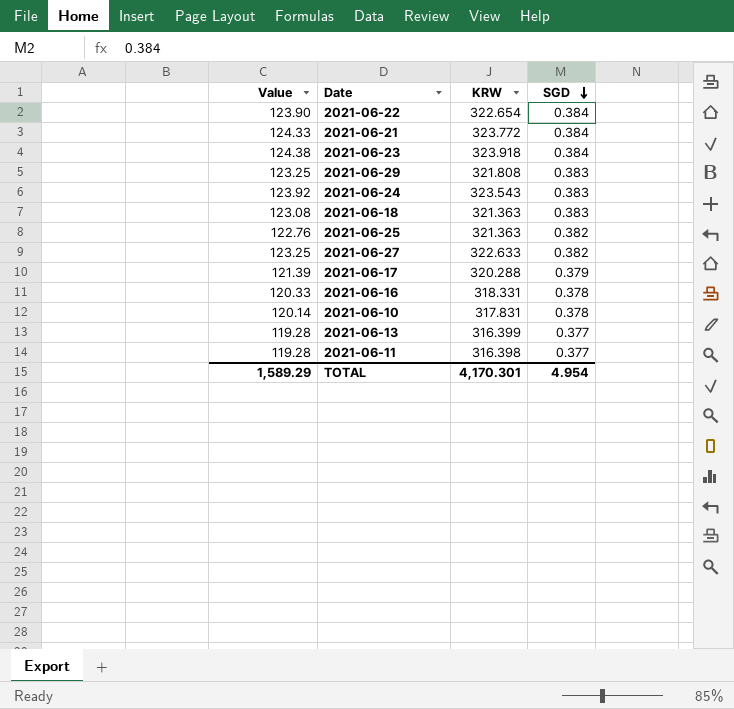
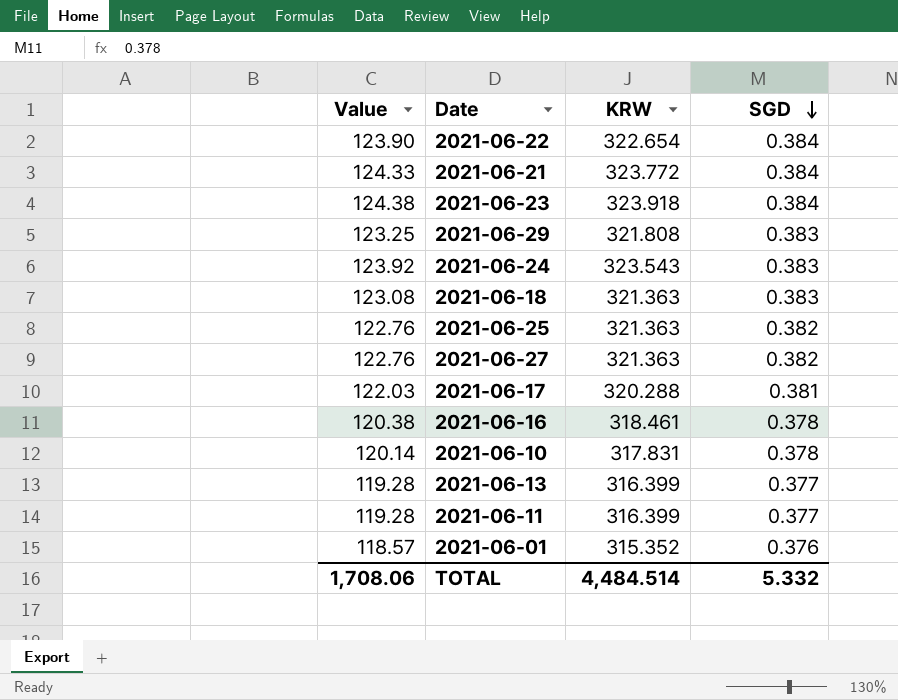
2021-06-27 | Value: 123.25 -> 122.76
2021-06-27 | KRW: 322.633 -> 321.363
2021-06-17 | Value: 121.39 -> 122.03
2021-06-17 | SGD: 0.379 -> 0.381
2021-06-16 | Value: 120.33 -> 120.38
2021-06-16 | KRW: 318.331 -> 318.461
2021-06-11 | KRW: 316.398 -> 316.399
row 2021-06-01: none -> 118.57 | 315.352 | 0.376
TOTAL | Value: 1,589.29 -> 1,708.06
TOTAL | KRW: 4,170.301 -> 4,484.514
TOTAL | SGD: 4.954 -> 5.332

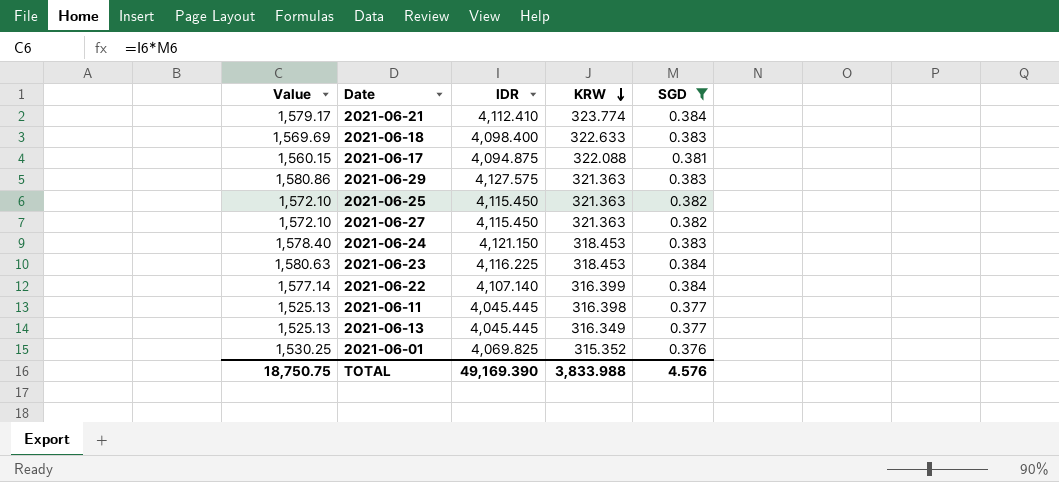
filter: none -> SGD != 0.378
row order: SGD descending -> KRW descending
column Value | formula: [KRW] * [SGD] -> [IDR] * [SGD]
column IDR | position: none -> 3
2021-06-21 | KRW: 323.772 -> 323.774
2021-06-18 | KRW: 321.363 -> 322.633
2021-06-17 | KRW: 320.288 -> 322.088
2021-06-29 | KRW: 321.808 -> 321.363
2021-06-24 | KRW: 323.543 -> 318.453
2021-06-23 | KRW: 323.918 -> 318.453
2021-06-22 | KRW: 322.654 -> 316.399
2021-06-11 | KRW: 316.399 -> 316.398
2021-06-13 | KRW: 316.399 -> 316.349
TOTAL | Value: 1,708.06 -> 18,750.75
TOTAL | KRW: 4,484.514 -> 3,833.988
TOTAL | SGD: 5.332 -> 4.576

